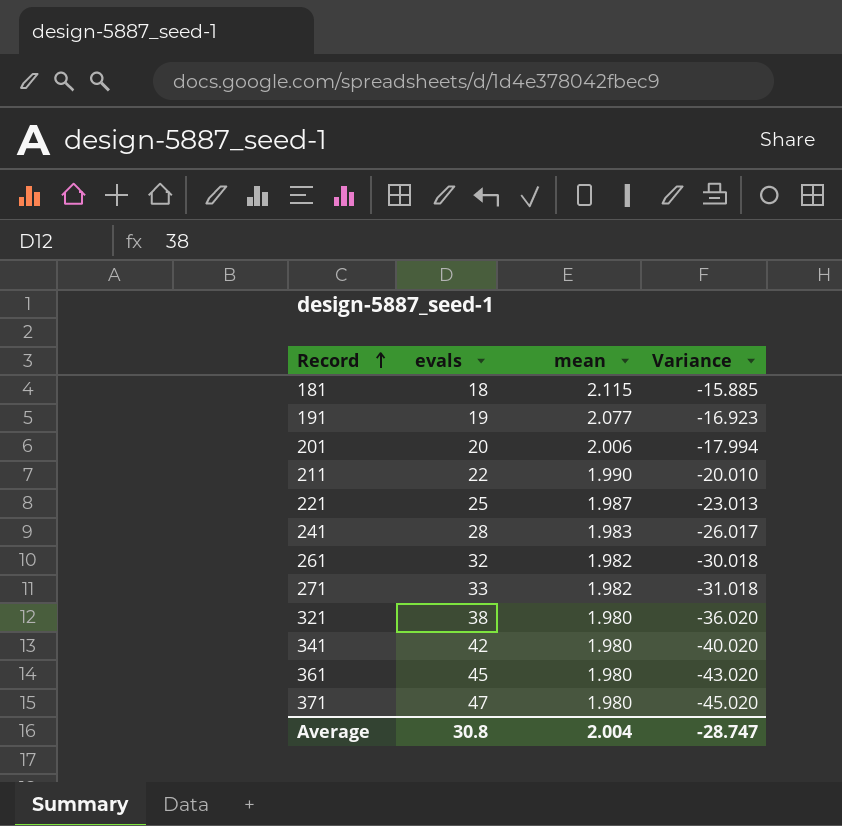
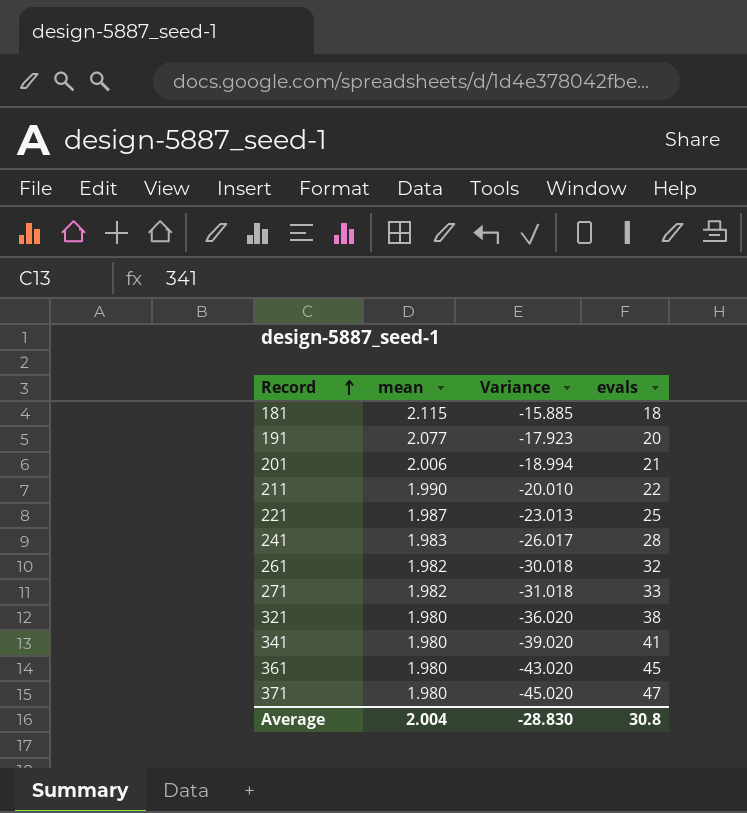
column evals | position: 2 -> 4
191 | Variance: -16.923 -> -17.923
191 | evals: 19 -> 20
201 | Variance: -17.994 -> -18.994
201 | evals: 20 -> 21
341 | Variance: -40.020 -> -39.020
341 | evals: 42 -> 41
Average | Variance: -28.747 -> -28.830

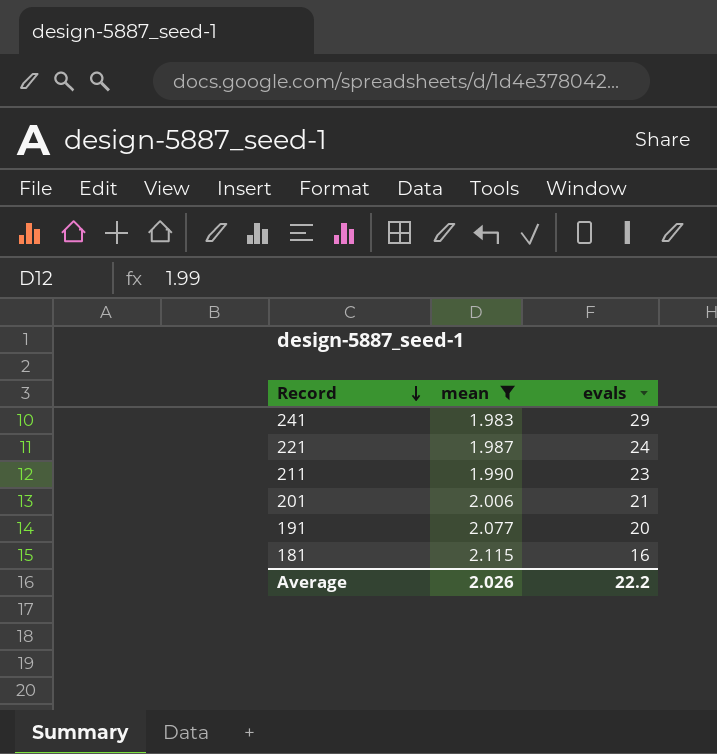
filter: none -> mean >= 1.983
row order: Record ascending -> Record descending
column Variance | formula: [mean] - [evals] -> none
241 | evals: 28 -> 29
221 | evals: 25 -> 24
211 | evals: 22 -> 23
181 | evals: 18 -> 16
Average | mean: 2.004 -> 2.026
Average | evals: 30.8 -> 22.2

